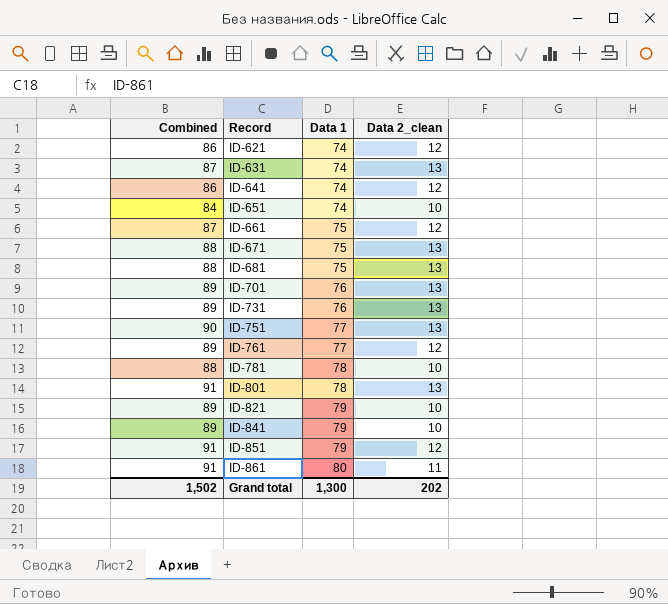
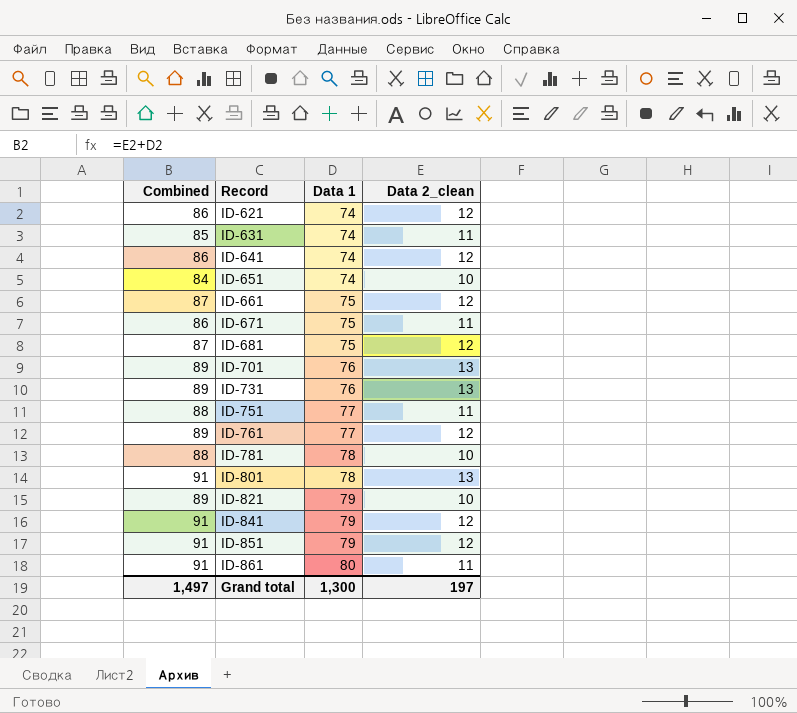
ID-631 | Combined: 87 -> 85
ID-631 | Data 2_clean: 13 -> 11
ID-671 | Combined: 88 -> 86
ID-671 | Data 2_clean: 13 -> 11
ID-681 | Combined: 88 -> 87
ID-681 | Data 2_clean: 13 -> 12
ID-751 | Combined: 90 -> 88
ID-751 | Data 2_clean: 13 -> 11
ID-841 | Combined: 89 -> 91
ID-841 | Data 2_clean: 10 -> 12
Grand total | Combined: 1,502 -> 1,497
Grand total | Data 2_clean: 202 -> 197

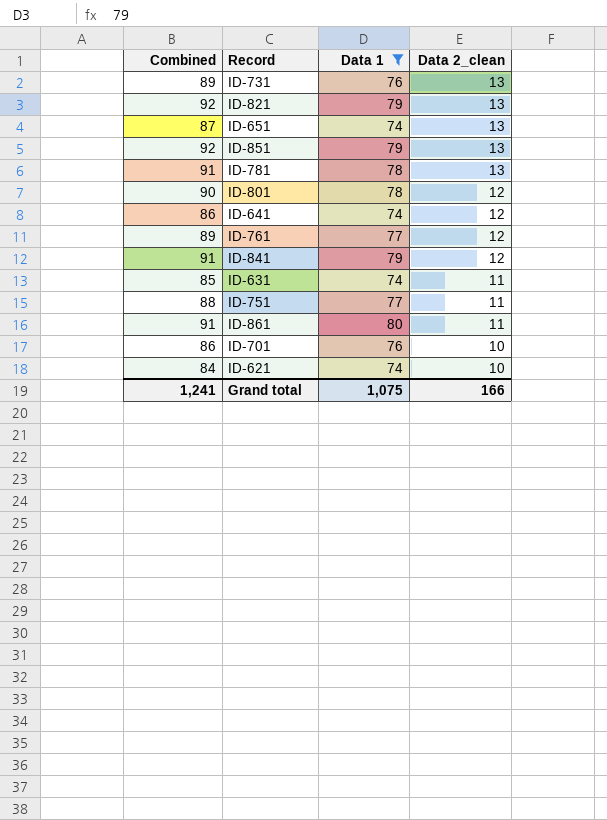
filter: none -> Data 1 != 75
row order: Record ascending -> Data 2_clean descending
ID-821 | Combined: 89 -> 92
ID-821 | Data 2_clean: 10 -> 13
ID-651 | Combined: 84 -> 87
ID-651 | Data 2_clean: 10 -> 13
ID-851 | Combined: 91 -> 92
ID-851 | Data 2_clean: 12 -> 13
ID-781 | Combined: 88 -> 91
ID-781 | Data 2_clean: 10 -> 13
ID-801 | Combined: 91 -> 90
ID-801 | Data 2_clean: 13 -> 12
ID-701 | Combined: 89 -> 86
ID-701 | Data 2_clean: 13 -> 10
ID-621 | Combined: 86 -> 84
ID-621 | Data 2_clean: 12 -> 10
Grand total | Combined: 1,497 -> 1,241
Grand total | Data 1: 1,300 -> 1,075
Grand total | Data 2_clean: 197 -> 166

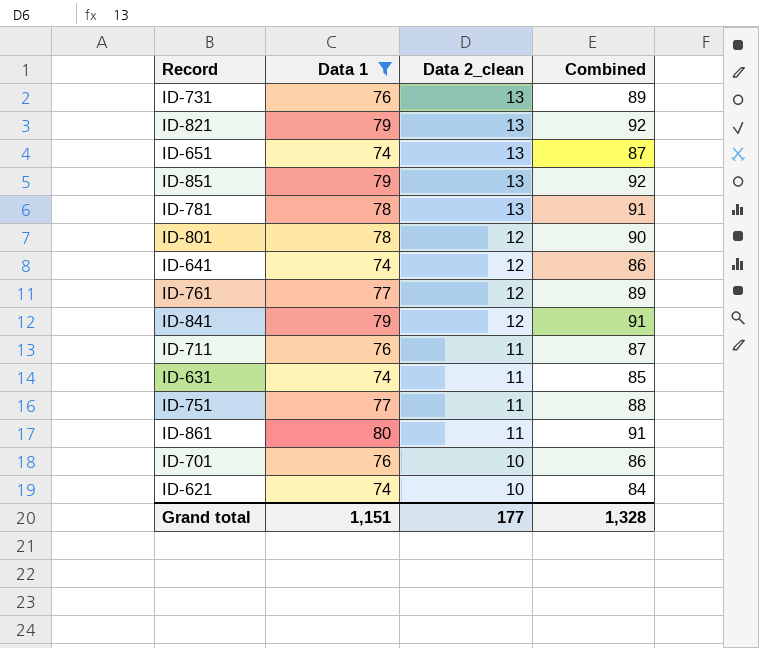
column Combined | position: 1 -> 4
row ID-711: none -> 76 | 11 | 87
Grand total | Data 1: 1,075 -> 1,151
Grand total | Data 2_clean: 166 -> 177
Grand total | Combined: 1,241 -> 1,328

